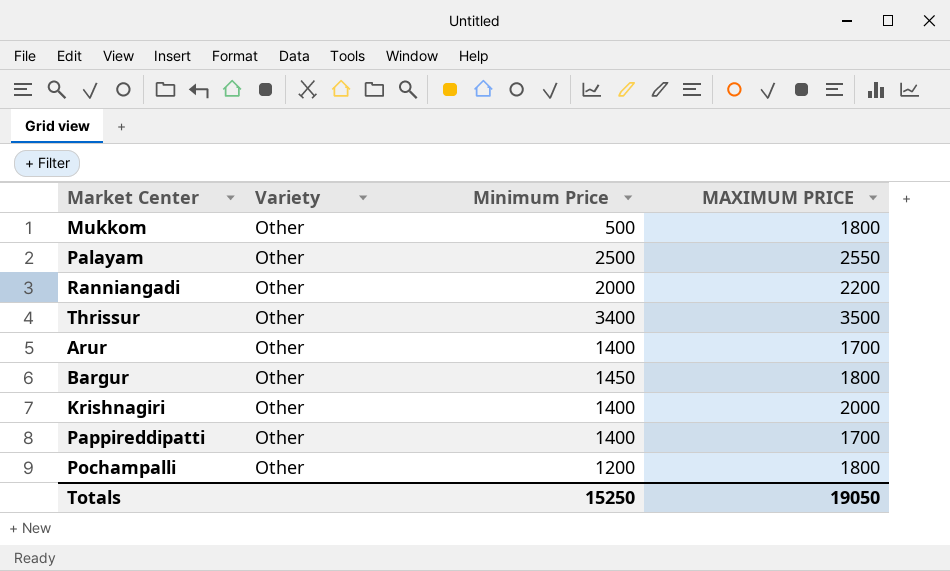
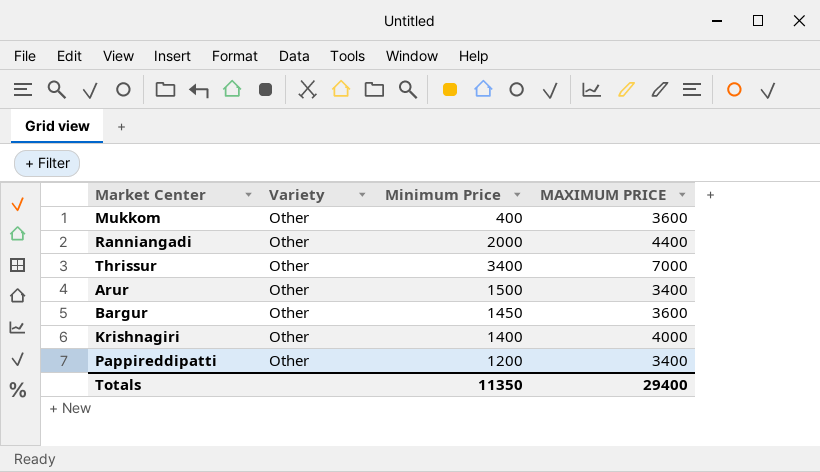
row Palayam: Other | 2500 | 2550 -> none
row Pochampalli: Other | 1200 | 1800 -> none
Mukkom | Minimum Price: 500 -> 400
Mukkom | MAXIMUM PRICE: 1800 -> 3600
Ranniangadi | MAXIMUM PRICE: 2200 -> 4400
Thrissur | MAXIMUM PRICE: 3500 -> 7000
Arur | Minimum Price: 1400 -> 1500
Arur | MAXIMUM PRICE: 1700 -> 3400
Bargur | MAXIMUM PRICE: 1800 -> 3600
Krishnagiri | MAXIMUM PRICE: 2000 -> 4000
Pappireddipatti | Minimum Price: 1400 -> 1200
Pappireddipatti | MAXIMUM PRICE: 1700 -> 3400
Totals | Minimum Price: 15250 -> 11350
Totals | MAXIMUM PRICE: 19050 -> 29400

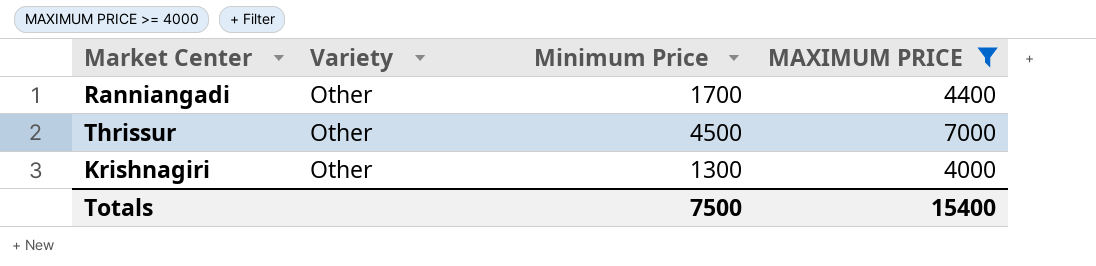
filter: none -> MAXIMUM PRICE >= 4000
Ranniangadi | Minimum Price: 2000 -> 1700
Thrissur | Minimum Price: 3400 -> 4500
Krishnagiri | Minimum Price: 1400 -> 1300
Totals | Minimum Price: 11350 -> 7500
Totals | MAXIMUM PRICE: 29400 -> 15400

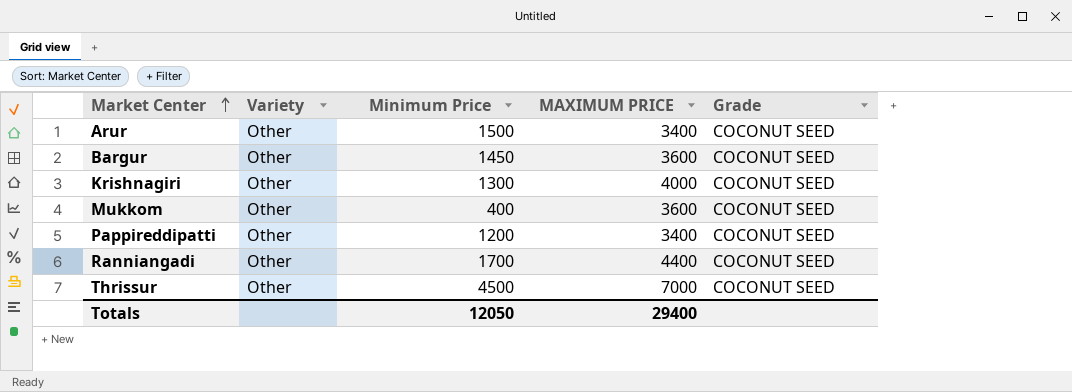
filter: MAXIMUM PRICE >= 4000 -> none
row order: none -> Market Center ascending
column Grade | position: none -> 5
Totals | Minimum Price: 7500 -> 12050
Totals | MAXIMUM PRICE: 15400 -> 29400

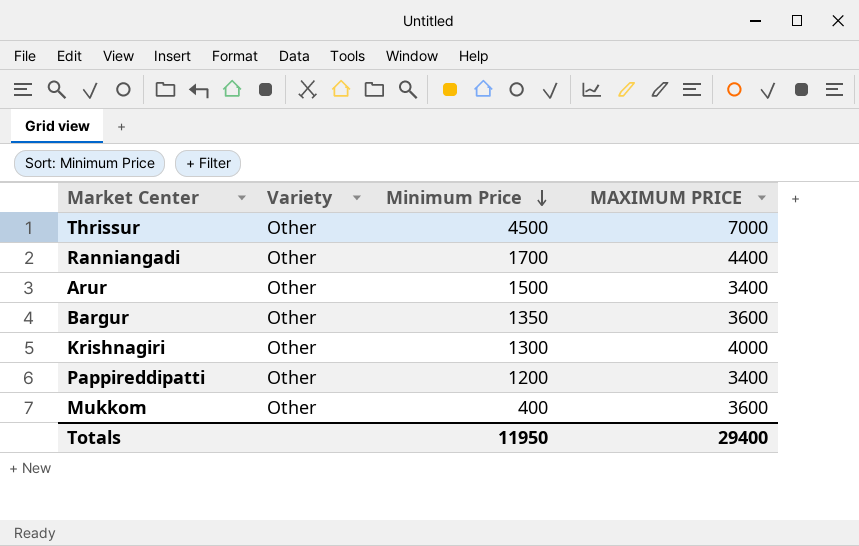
row order: Market Center ascending -> Minimum Price descending
column Grade | position: 5 -> none
Bargur | Minimum Price: 1450 -> 1350
Totals | Minimum Price: 12050 -> 11950

